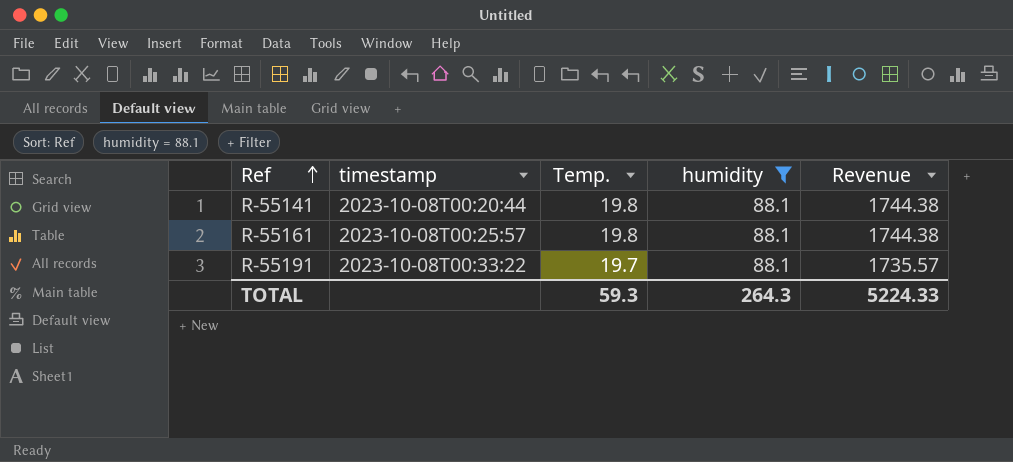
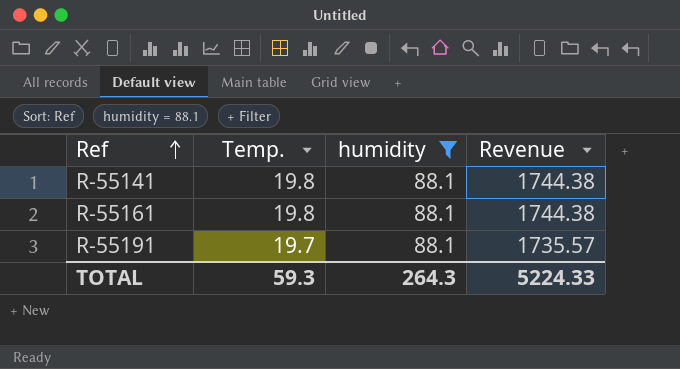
column timestamp | position: 2 -> none

